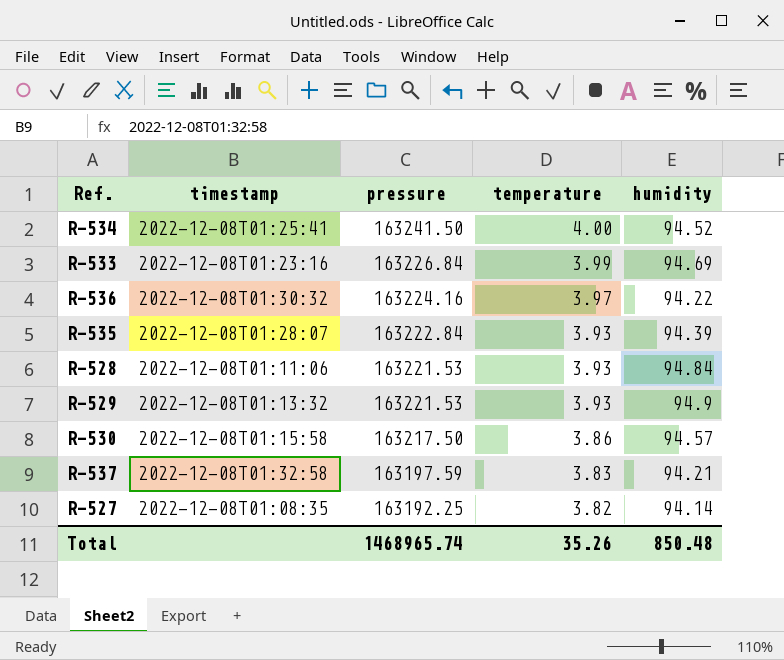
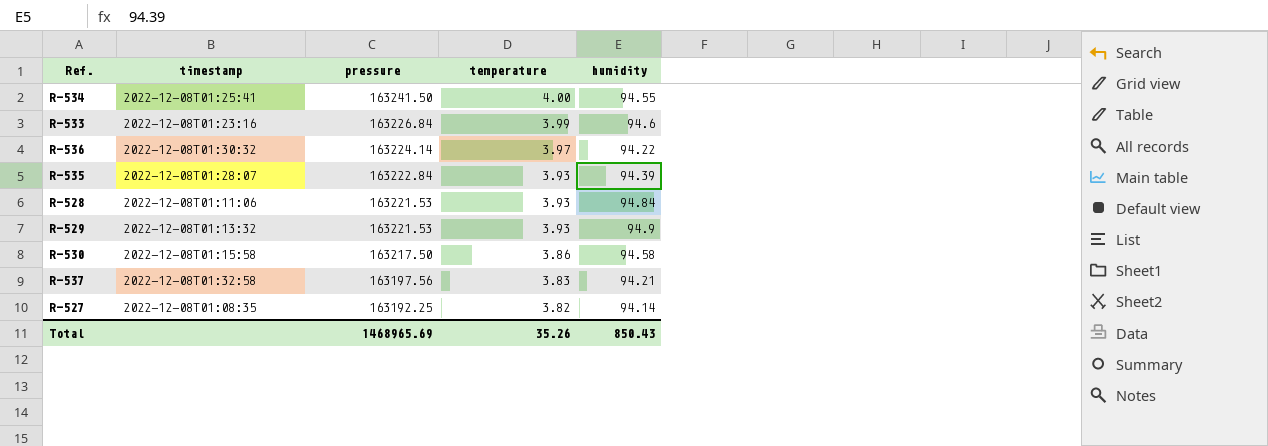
R-534 | humidity: 94.52 -> 94.55
R-533 | humidity: 94.69 -> 94.6
R-536 | pressure: 163224.16 -> 163224.14
R-530 | humidity: 94.57 -> 94.58
R-537 | pressure: 163197.59 -> 163197.56
Total | pressure: 1468965.74 -> 1468965.69
Total | humidity: 850.48 -> 850.43

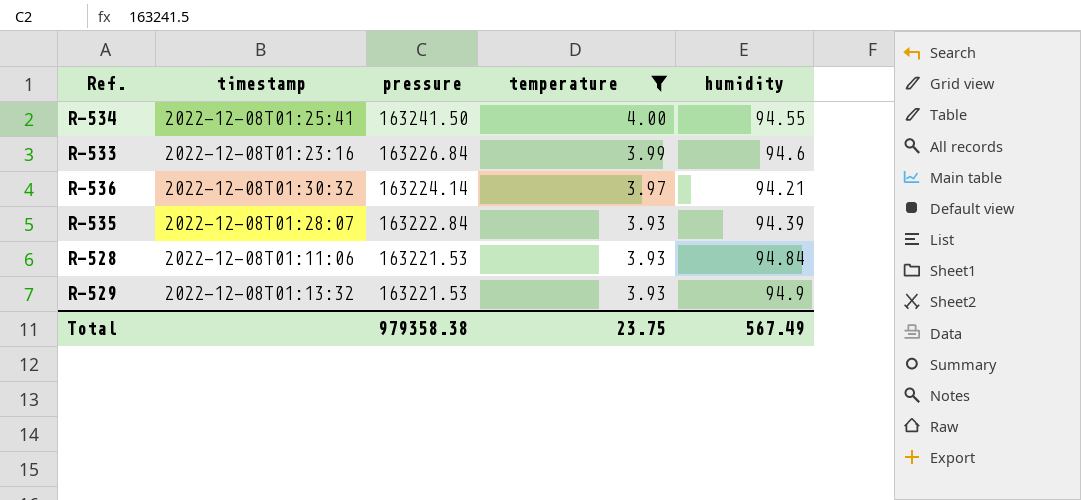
filter: none -> temperature >= 3.93
R-536 | humidity: 94.22 -> 94.21
Total | pressure: 1468965.69 -> 979358.38
Total | temperature: 35.26 -> 23.75
Total | humidity: 850.43 -> 567.49

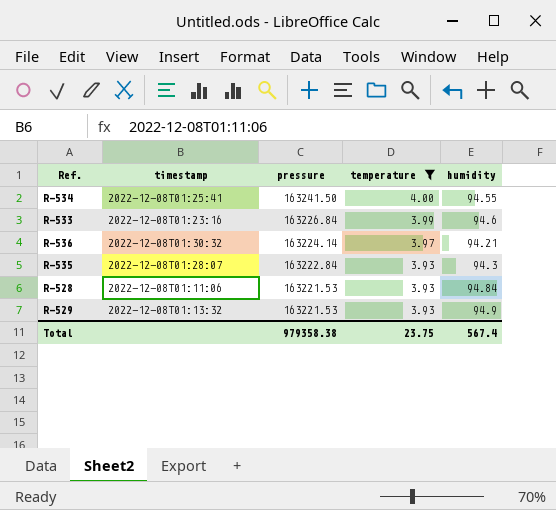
R-535 | humidity: 94.39 -> 94.3
Total | humidity: 567.49 -> 567.4

